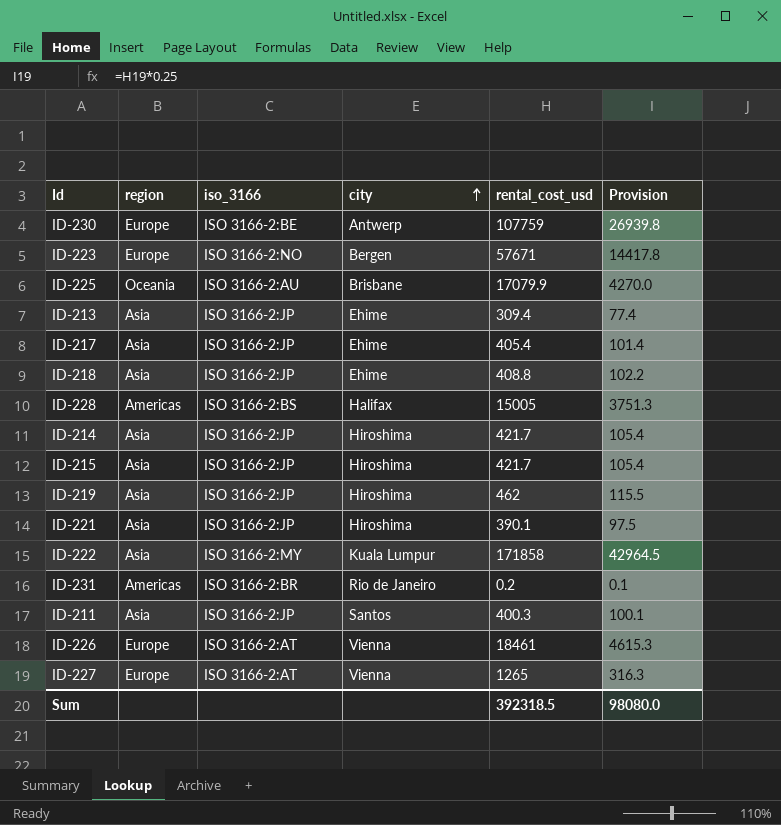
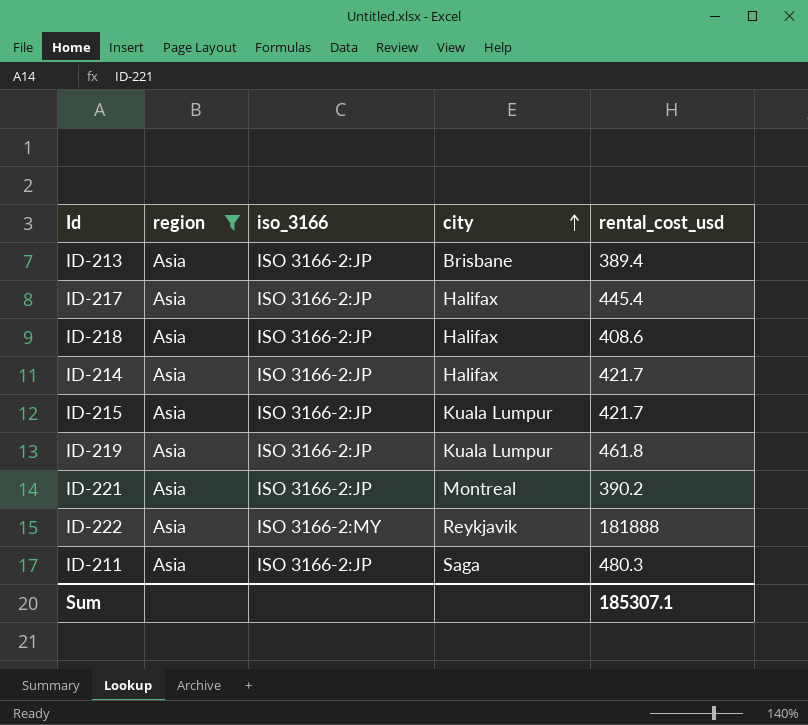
filter: none -> region = Asia
column Provision | formula: [rental_cost_usd] * 0.25 -> none
ID-213 | city: Ehime -> Brisbane
ID-213 | rental_cost_usd: 309.4 -> 389.4
ID-217 | city: Ehime -> Halifax
ID-217 | rental_cost_usd: 405.4 -> 445.4
ID-218 | city: Ehime -> Halifax
ID-218 | rental_cost_usd: 408.8 -> 408.6
ID-214 | city: Hiroshima -> Halifax
ID-215 | city: Hiroshima -> Kuala Lumpur
ID-219 | city: Hiroshima -> Kuala Lumpur
ID-219 | rental_cost_usd: 462 -> 461.8
ID-221 | city: Hiroshima -> Montreal
ID-221 | rental_cost_usd: 390.1 -> 390.2
ID-222 | city: Kuala Lumpur -> Reykjavik
ID-222 | rental_cost_usd: 171858 -> 181888
ID-211 | city: Santos -> Saga
ID-211 | rental_cost_usd: 400.3 -> 480.3
Sum | rental_cost_usd: 392318.5 -> 185307.1

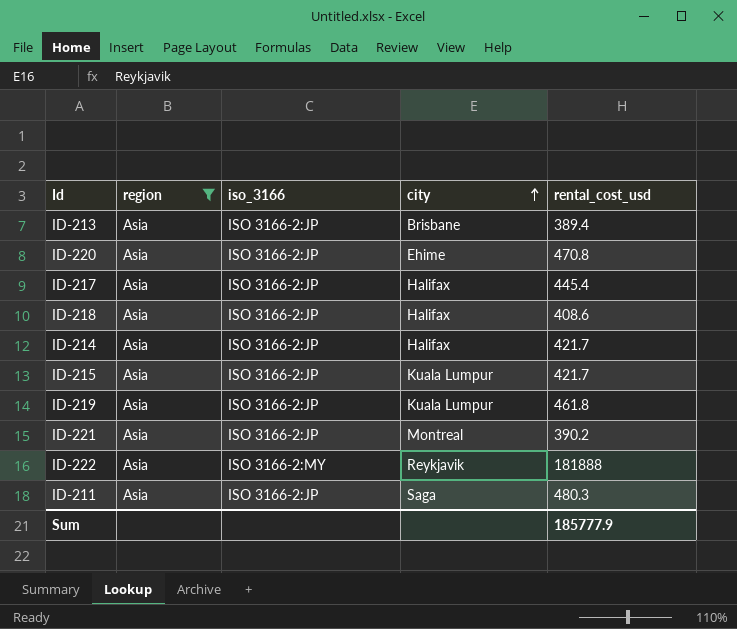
row ID-220: none -> Asia | ISO 3166-2:JP | Ehime | 470.8
Sum | rental_cost_usd: 185307.1 -> 185777.9

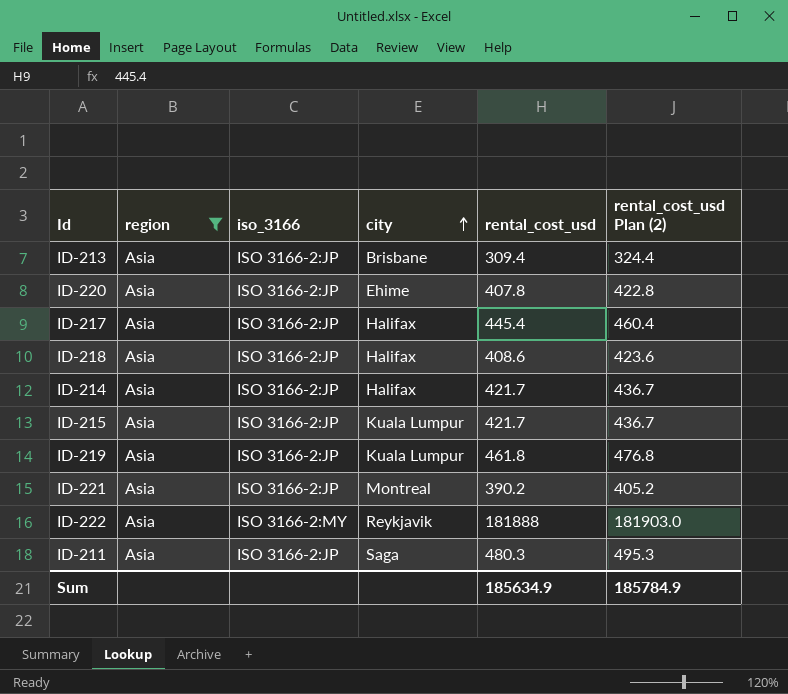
column rental_cost_usd Plan (2) | formula: none -> [rental_cost_usd] + 15
ID-213 | rental_cost_usd: 389.4 -> 309.4
ID-220 | rental_cost_usd: 470.8 -> 407.8
Sum | rental_cost_usd: 185777.9 -> 185634.9

